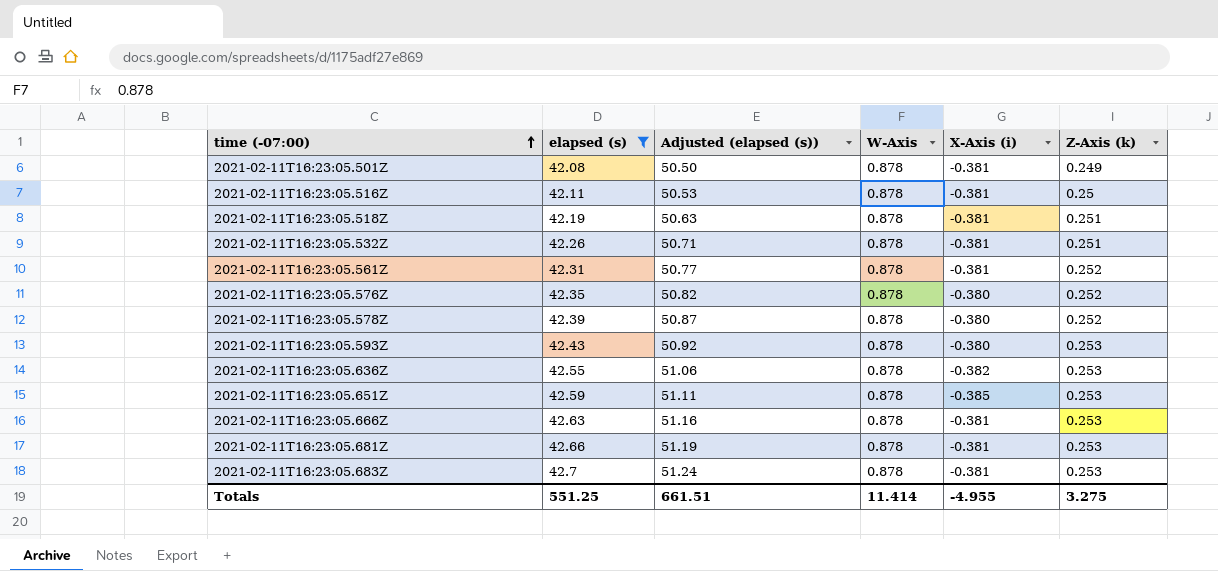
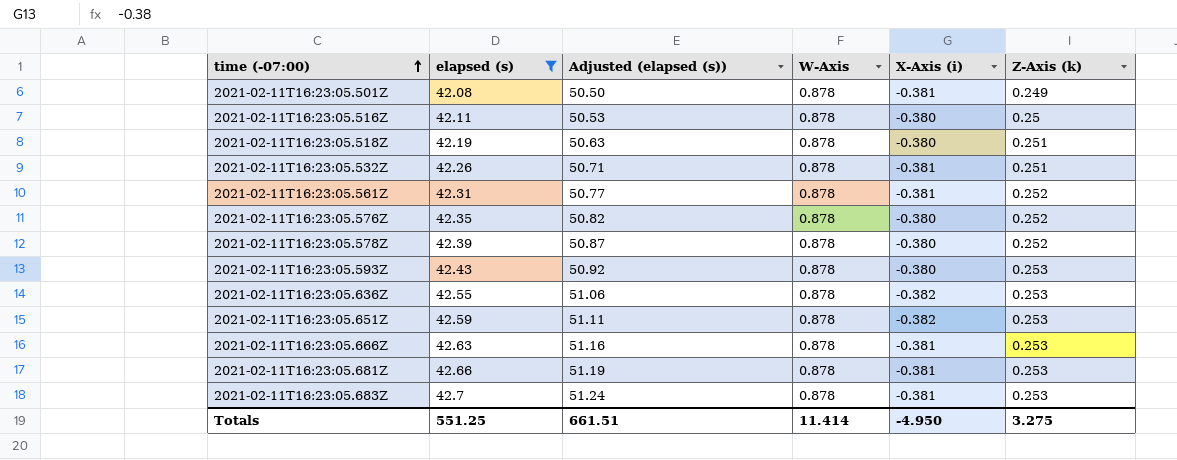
2021-02-11T16:23:05.516Z | X-Axis (i): -0.381 -> -0.380
2021-02-11T16:23:05.518Z | X-Axis (i): -0.381 -> -0.380
2021-02-11T16:23:05.651Z | X-Axis (i): -0.385 -> -0.382
Totals | X-Axis (i): -4.955 -> -4.950

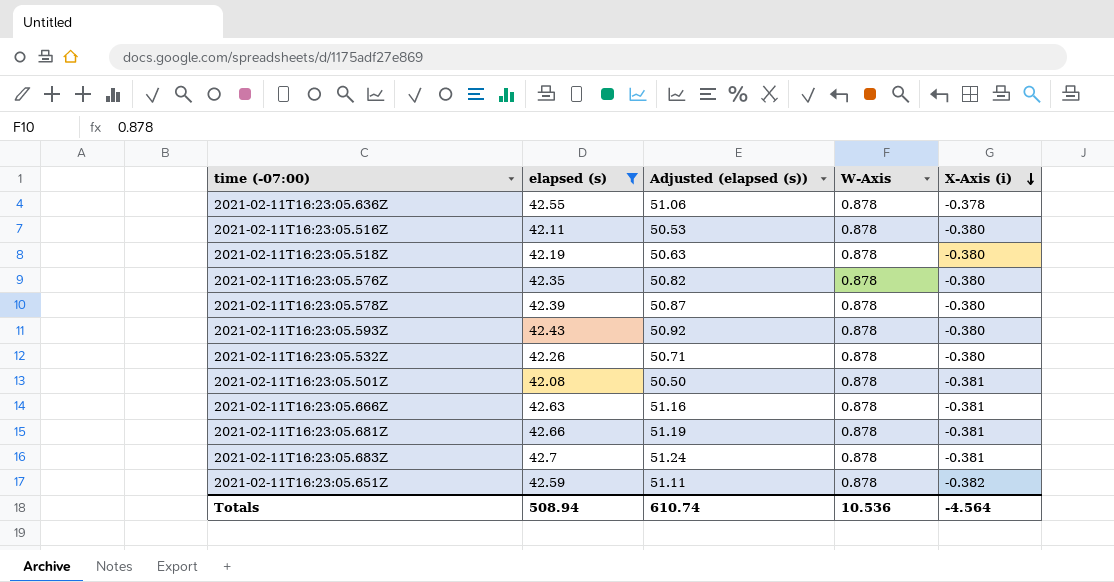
row order: time (-07:00) ascending -> X-Axis (i) descending
column Z-Axis (k) | position: 6 -> none
row 2021-02-11T16:23:05.561Z: 42.31 | 50.77 | 0.878 | -0.381 | 0.252 -> none
2021-02-11T16:23:05.636Z | X-Axis (i): -0.382 -> -0.378
2021-02-11T16:23:05.532Z | X-Axis (i): -0.381 -> -0.380
Totals | elapsed (s): 551.25 -> 508.94
Totals | Adjusted (elapsed (s)): 661.51 -> 610.74
Totals | W-Axis: 11.414 -> 10.536
Totals | X-Axis (i): -4.950 -> -4.564

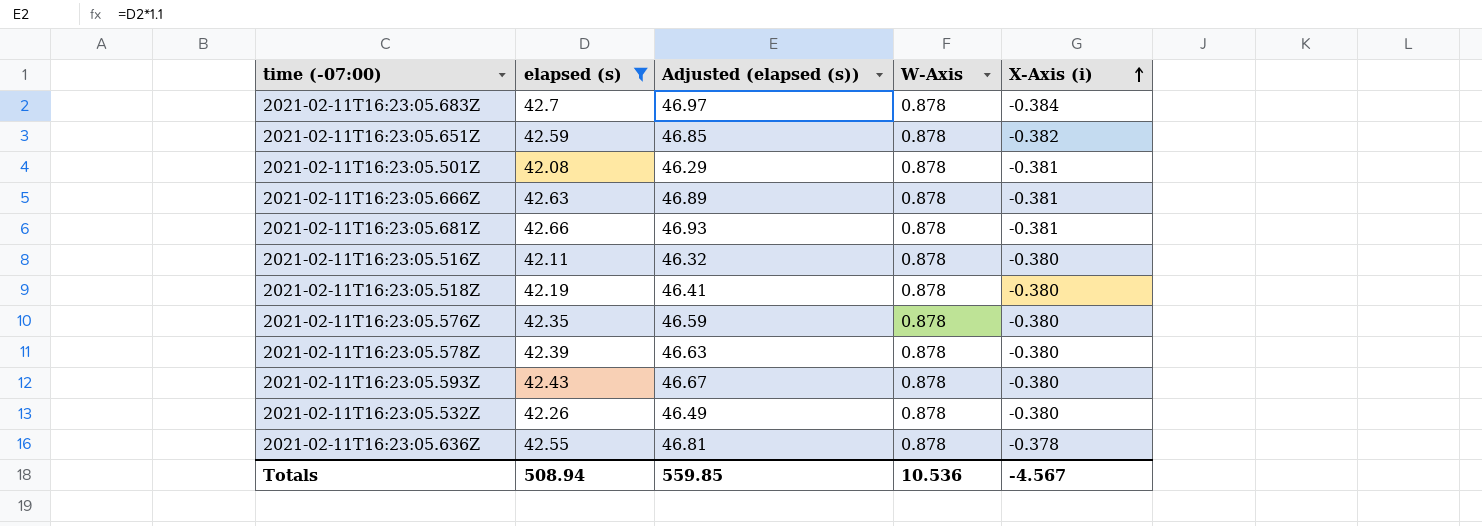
row order: X-Axis (i) descending -> X-Axis (i) ascending
column Adjusted (elapsed (s)) | formula: [elapsed (s)] * 1.2 -> [elapsed (s)] * 1.1
2021-02-11T16:23:05.683Z | X-Axis (i): -0.381 -> -0.384
Totals | Adjusted (elapsed (s)): 610.74 -> 559.85
Totals | X-Axis (i): -4.564 -> -4.567

